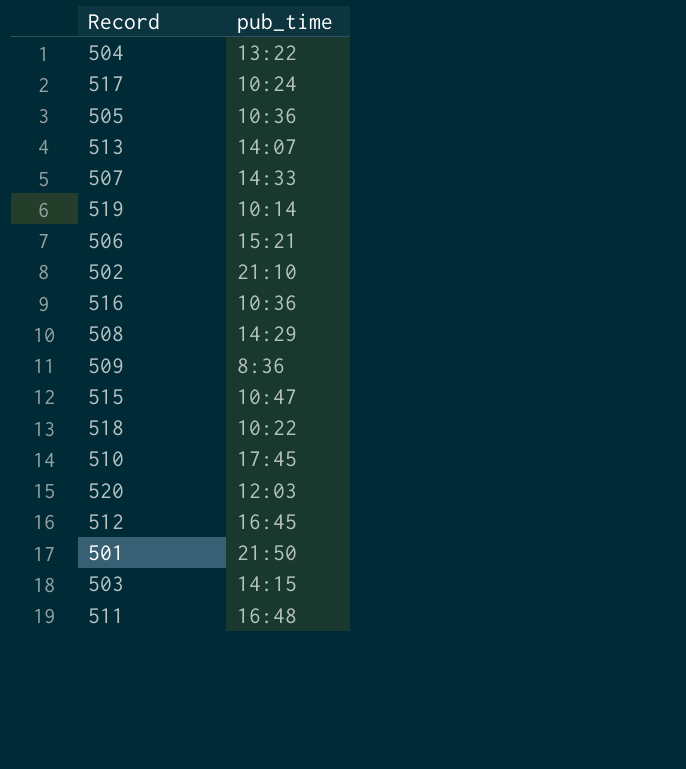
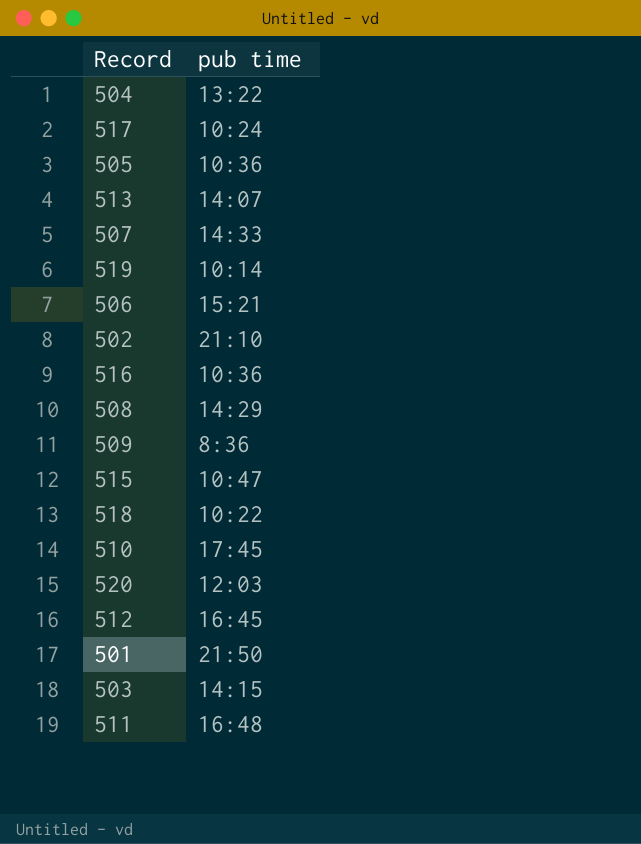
column name: pub_time -> pub time

